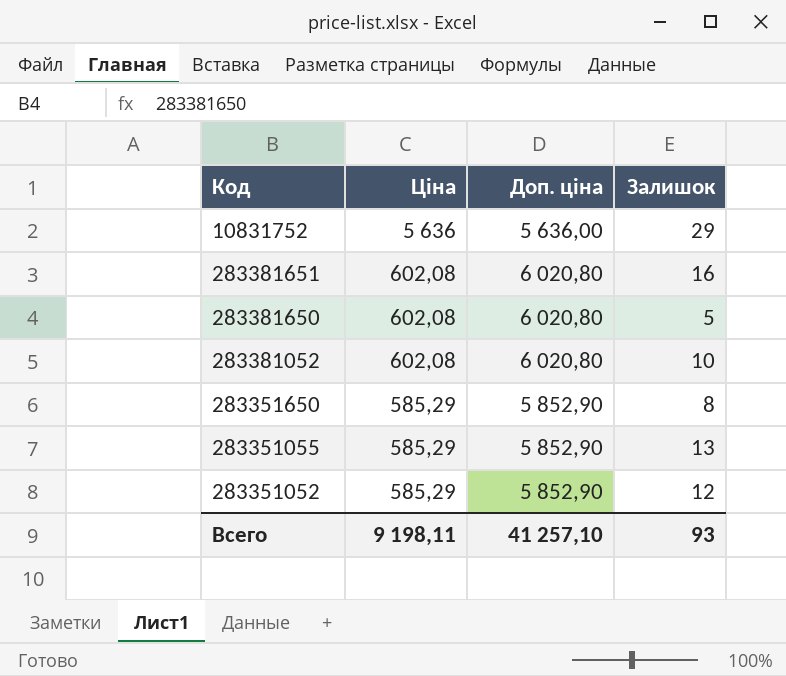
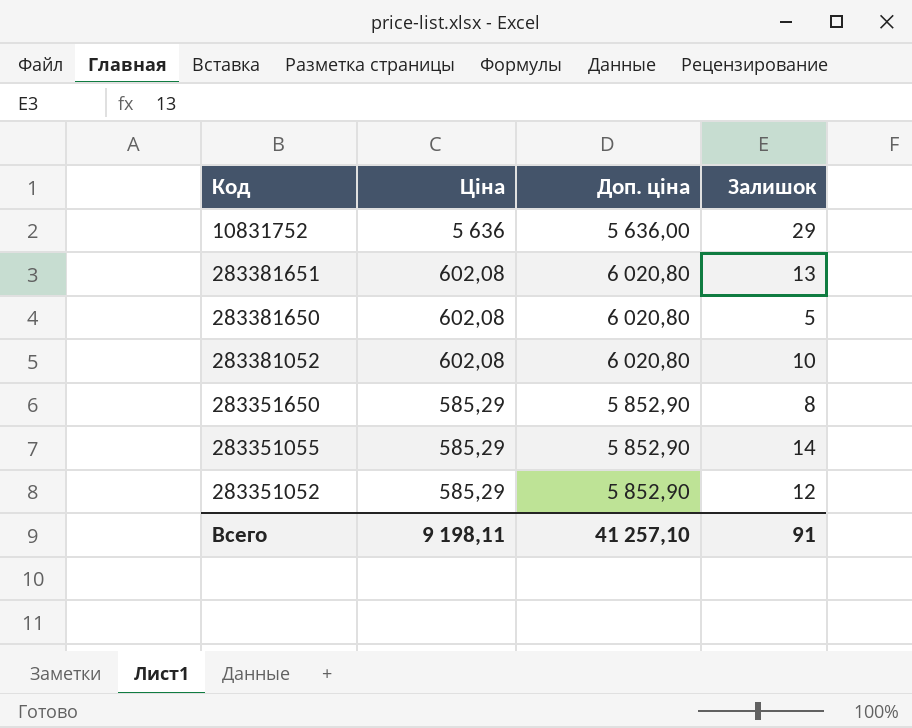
283381651 | Залишок: 16 -> 13
283351055 | Залишок: 13 -> 14
Всего | Залишок: 93 -> 91

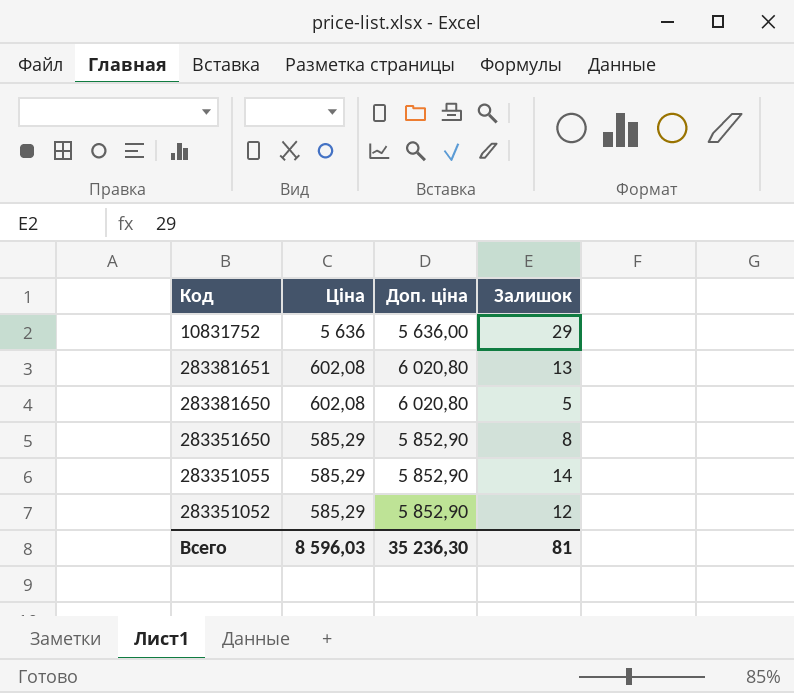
row 283381052: 602,08 | 6 020,80 | 10 -> none
Всего | Ціна: 9 198,11 -> 8 596,03
Всего | Доп. ціна: 41 257,10 -> 35 236,30
Всего | Залишок: 91 -> 81

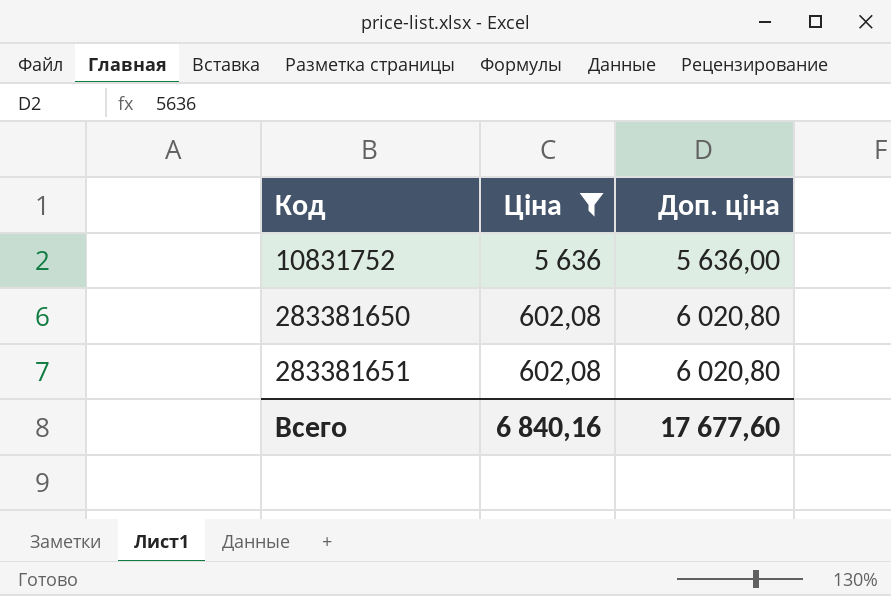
filter: none -> Ціна != 585,29
row order: Ціна descending -> Код ascending
column Залишок | position: 4 -> none
Всего | Ціна: 8 596,03 -> 6 840,16
Всего | Доп. ціна: 35 236,30 -> 17 677,60

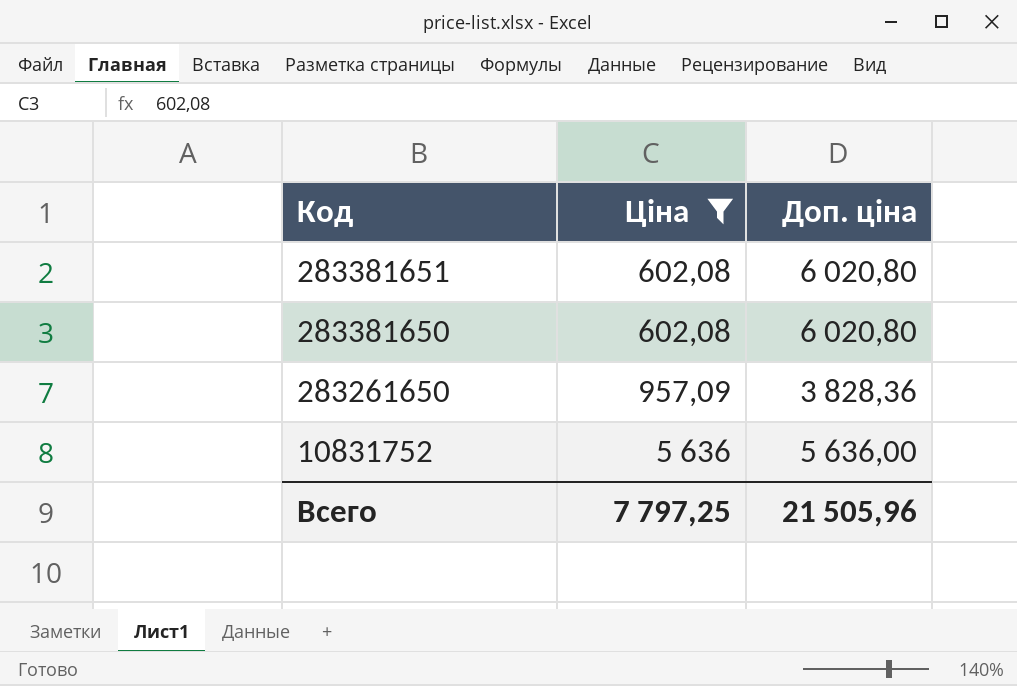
row order: Код ascending -> Код descending
row 283261650: none -> 957,09 | 3 828,36
Всего | Ціна: 6 840,16 -> 7 797,25
Всего | Доп. ціна: 17 677,60 -> 21 505,96

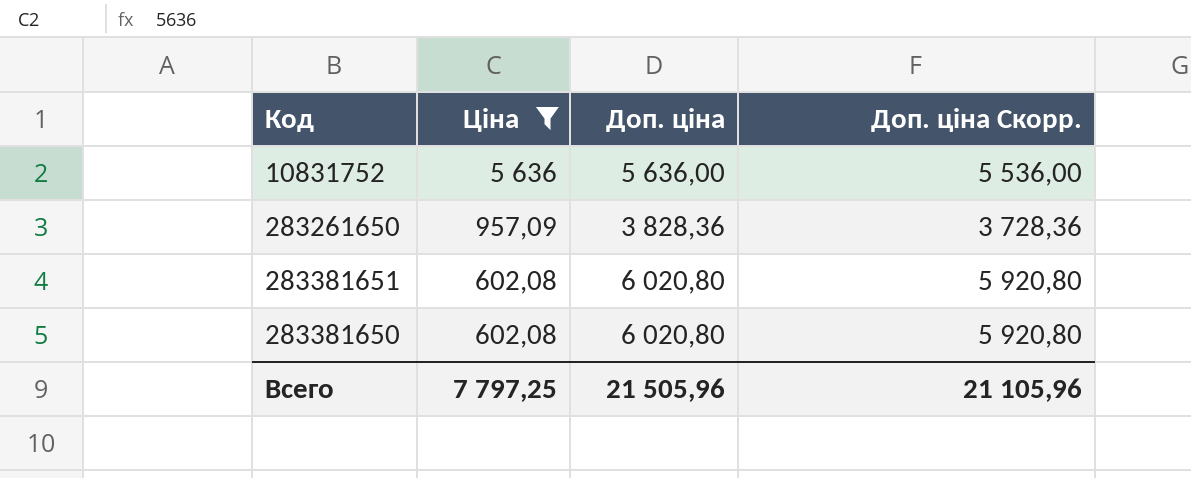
row order: Код descending -> Ціна descending
column Доп. ціна Скорр. | formula: none -> [Доп. ціна] - 100

